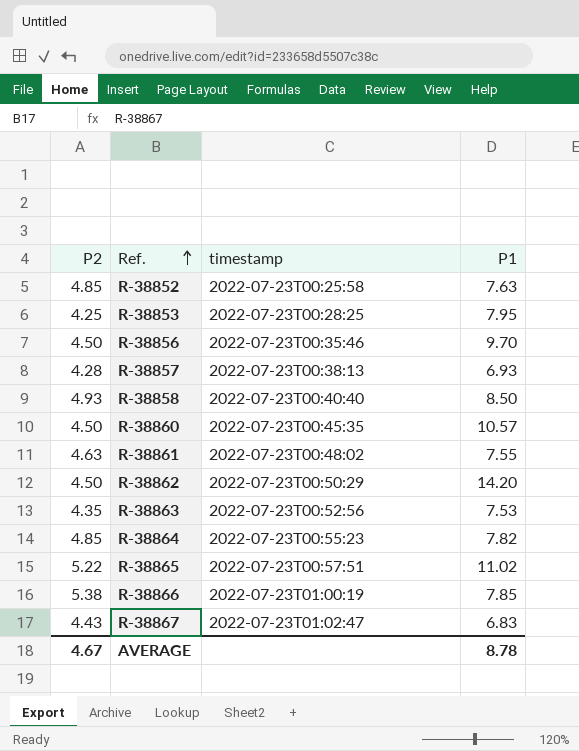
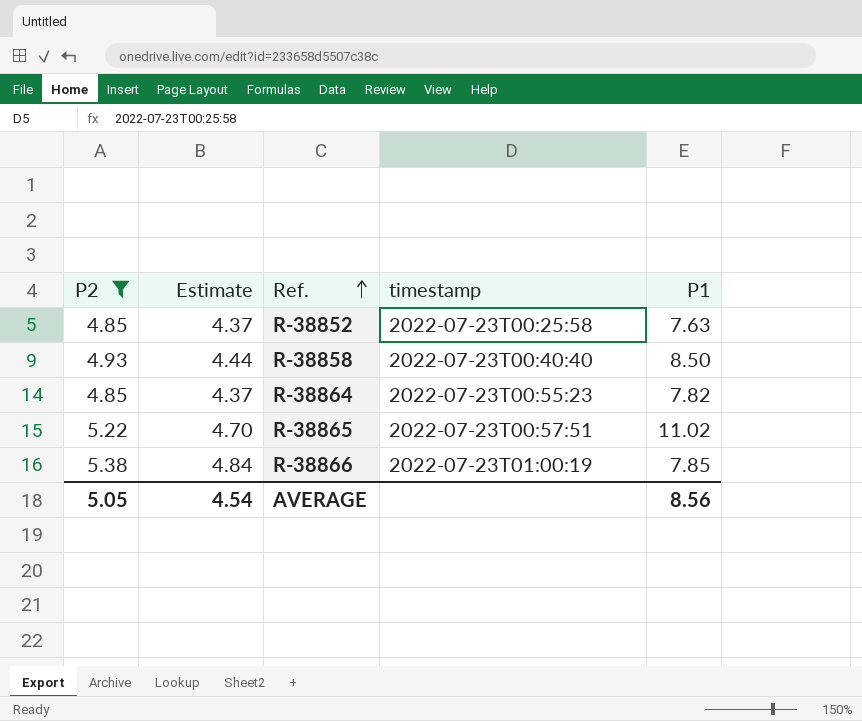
filter: none -> P2 >= 4.85
column Estimate | formula: none -> [P2] * 0.9
AVERAGE | P2: 4.67 -> 5.05
AVERAGE | P1: 8.78 -> 8.56

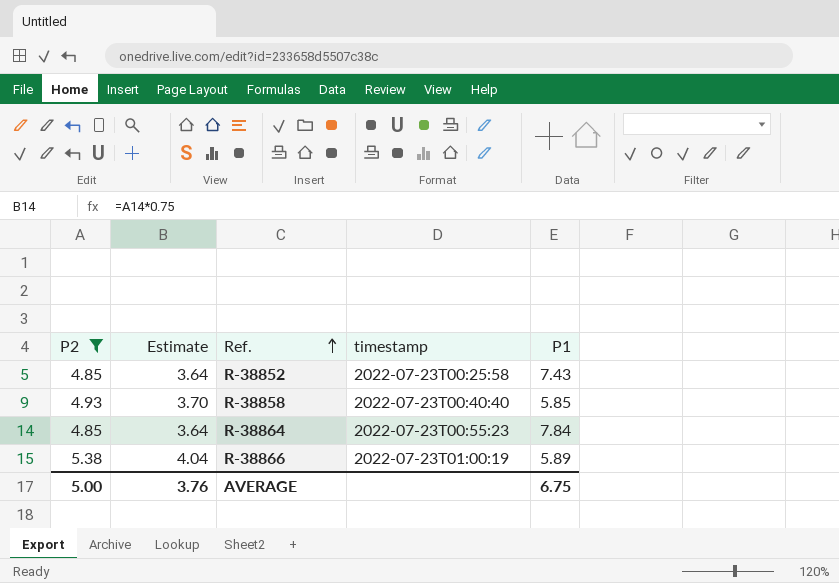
column Estimate | formula: [P2] * 0.9 -> [P2] * 0.75
row R-38865: 5.22 | 4.70 | 2022-07-23T00:57:51 | 11.02 -> none
R-38852 | P1: 7.63 -> 7.43
R-38858 | P1: 8.50 -> 5.85
R-38864 | P1: 7.82 -> 7.84
R-38866 | P1: 7.85 -> 5.89
AVERAGE | P2: 5.05 -> 5.00
AVERAGE | Estimate: 4.54 -> 3.76
AVERAGE | P1: 8.56 -> 6.75

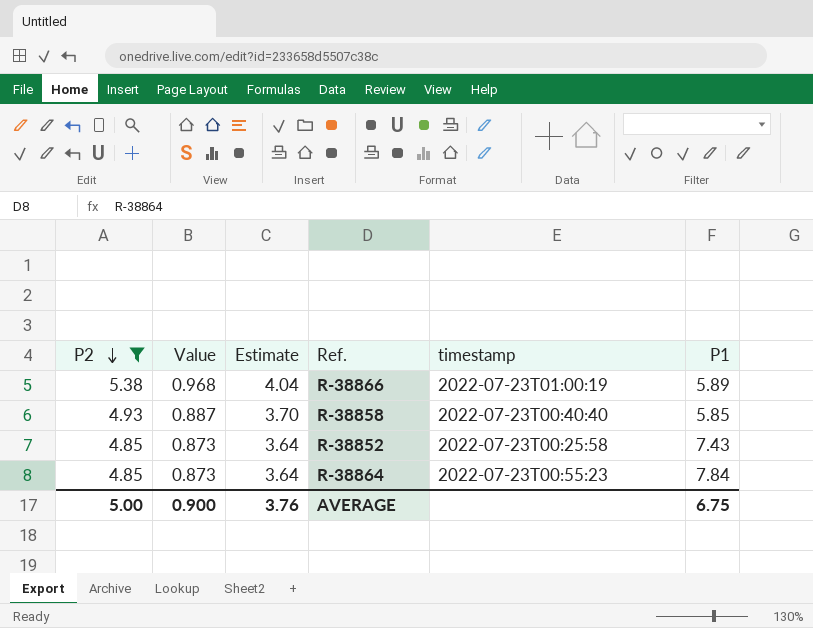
row order: Ref. ascending -> P2 descending
column Value | formula: none -> [P2] * 0.18

